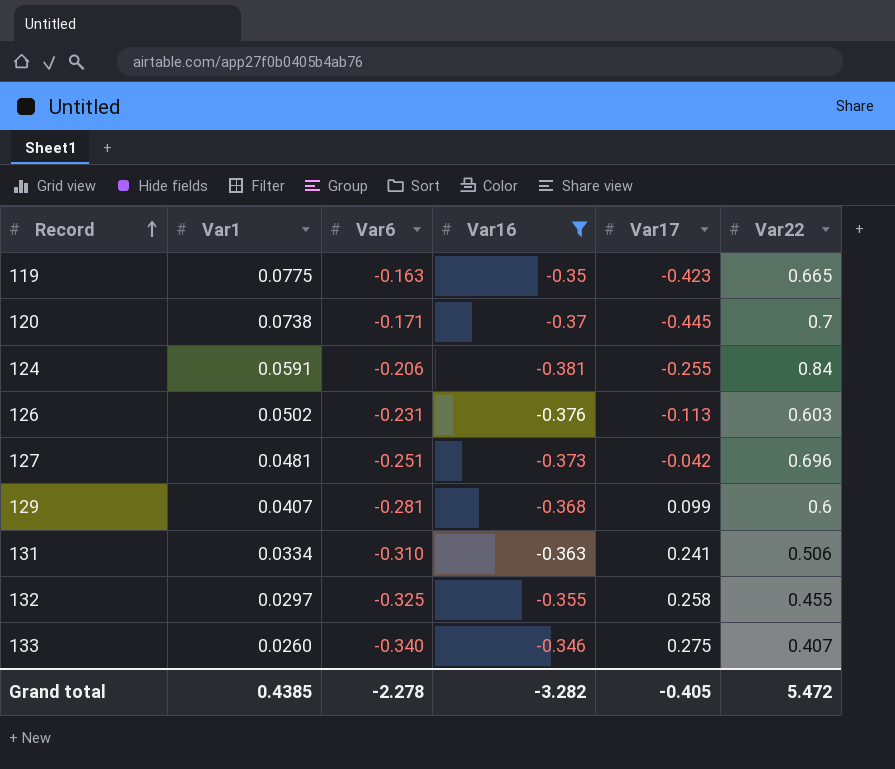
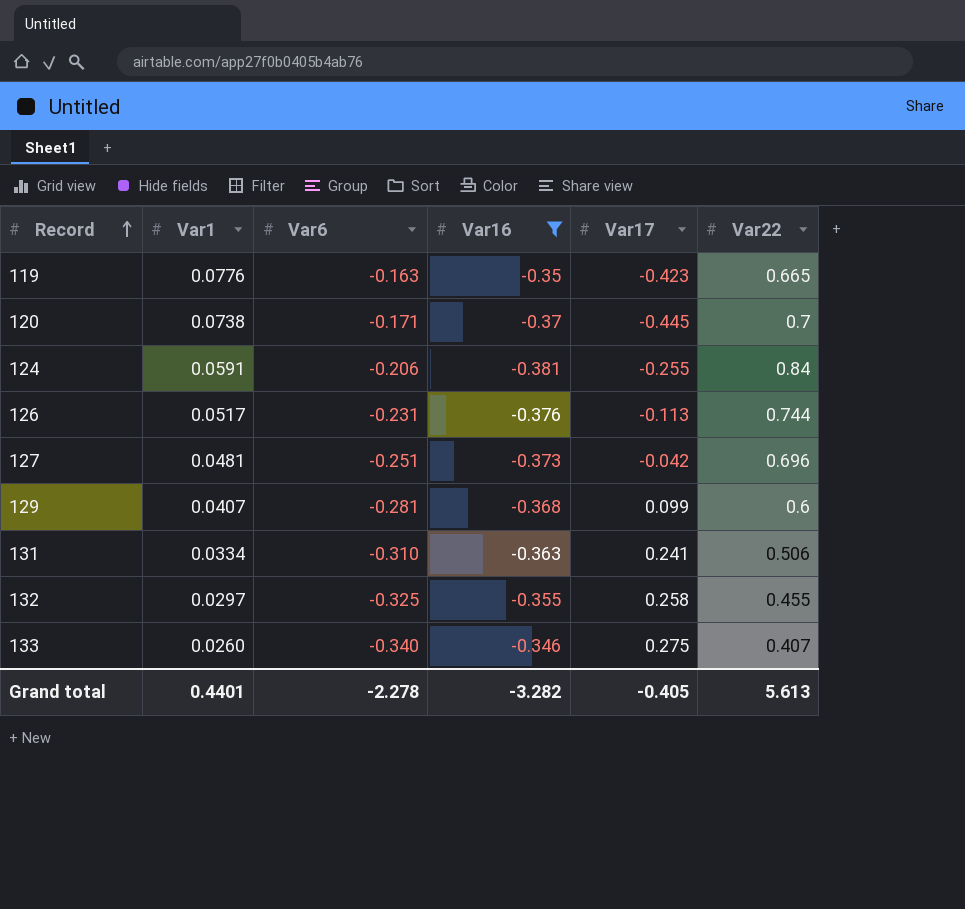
119 | Var1: 0.0775 -> 0.0776
126 | Var1: 0.0502 -> 0.0517
126 | Var22: 0.603 -> 0.744
Grand total | Var1: 0.4385 -> 0.4401
Grand total | Var22: 5.472 -> 5.613

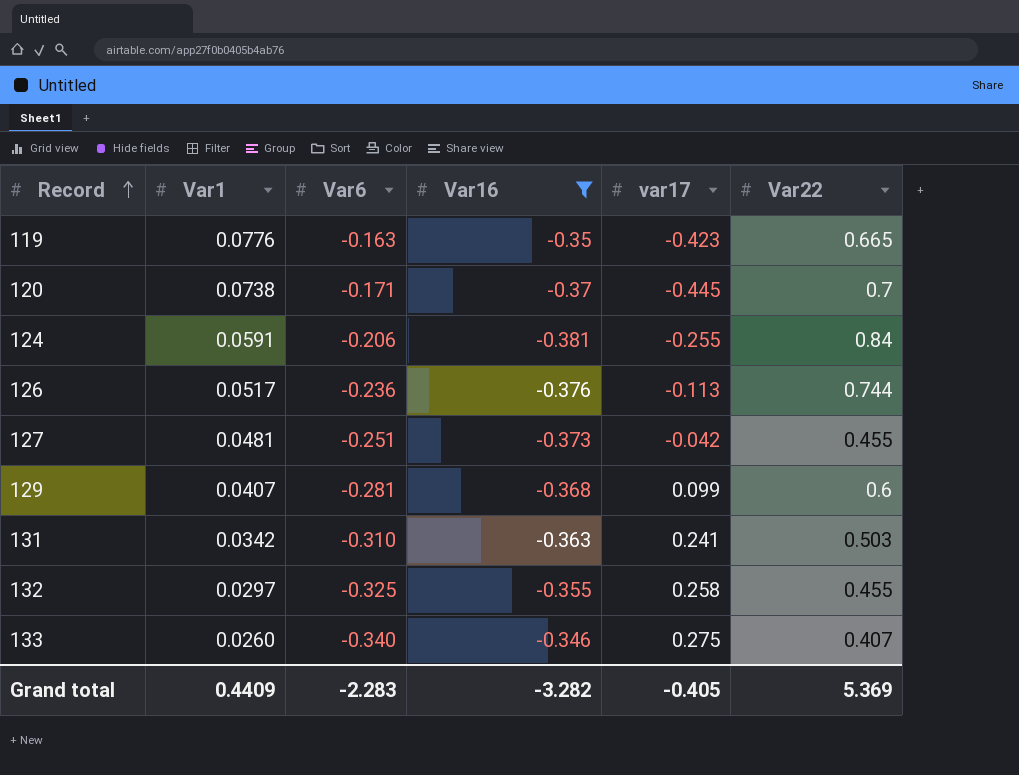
column name: Var17 -> var17
126 | Var6: -0.231 -> -0.236
127 | Var22: 0.696 -> 0.455
131 | Var1: 0.0334 -> 0.0342
131 | Var22: 0.506 -> 0.503
Grand total | Var1: 0.4401 -> 0.4409
Grand total | Var6: -2.278 -> -2.283
Grand total | Var22: 5.613 -> 5.369

